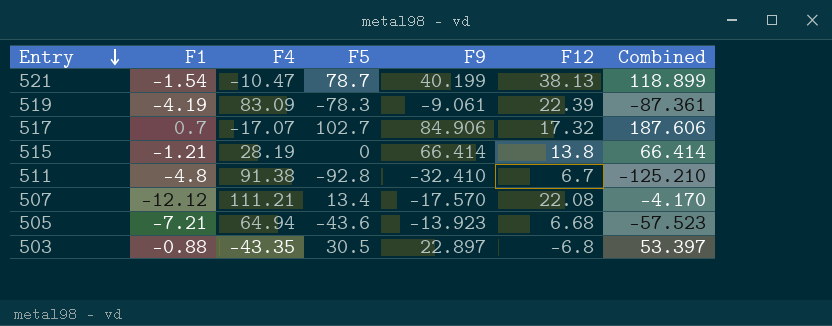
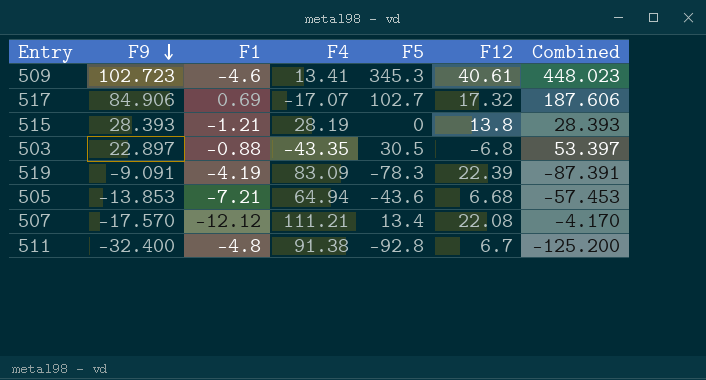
row order: Entry descending -> F9 descending
column F9 | position: 5 -> 2
row 521: -1.54 | -10.47 | 78.7 | 40.199 | 38.13 | 118.899 -> none
row 509: none -> 102.723 | -4.6 | 13.41 | 345.3 | 40.61 | 448.023
517 | F1: 0.7 -> 0.69
515 | F9: 66.414 -> 28.393
515 | Combined: 66.414 -> 28.393
519 | F9: -9.061 -> -9.091
519 | Combined: -87.361 -> -87.391
505 | F9: -13.923 -> -13.853
505 | Combined: -57.523 -> -57.453
511 | F9: -32.410 -> -32.400
511 | Combined: -125.210 -> -125.200

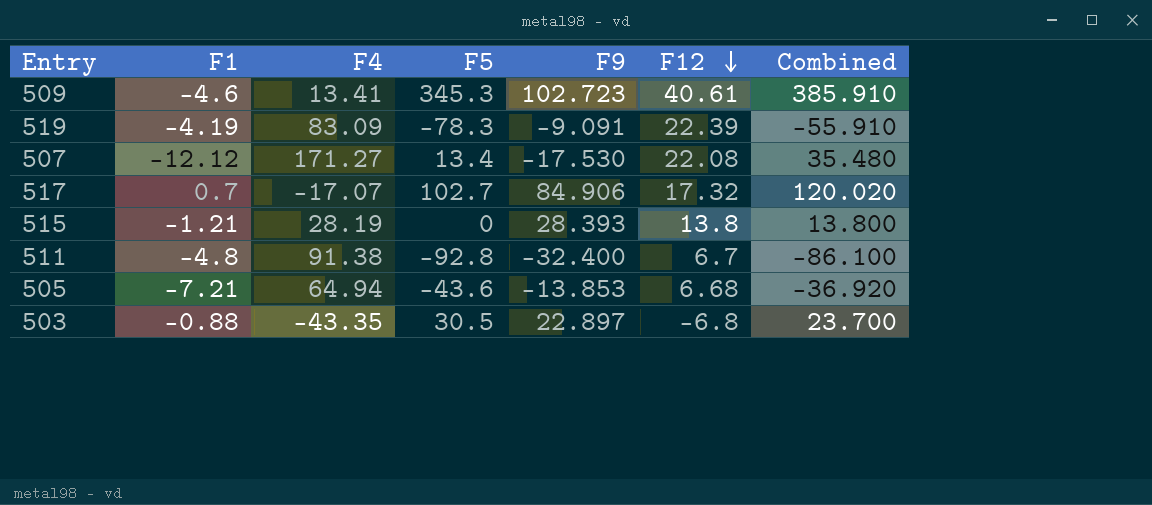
row order: F9 descending -> F12 descending
column F9 | position: 2 -> 5
column Combined | formula: [F9] + [F5] -> [F5] + [F12]
507 | F4: 111.21 -> 171.27
507 | F9: -17.570 -> -17.530
517 | F1: 0.69 -> 0.7

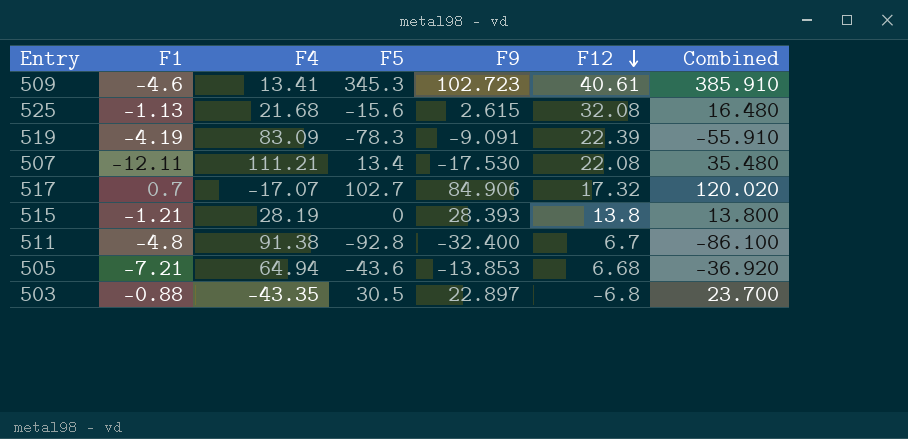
row 525: none -> -1.13 | 21.68 | -15.6 | 2.615 | 32.08 | 16.480
507 | F1: -12.12 -> -12.11
507 | F4: 171.27 -> 111.21

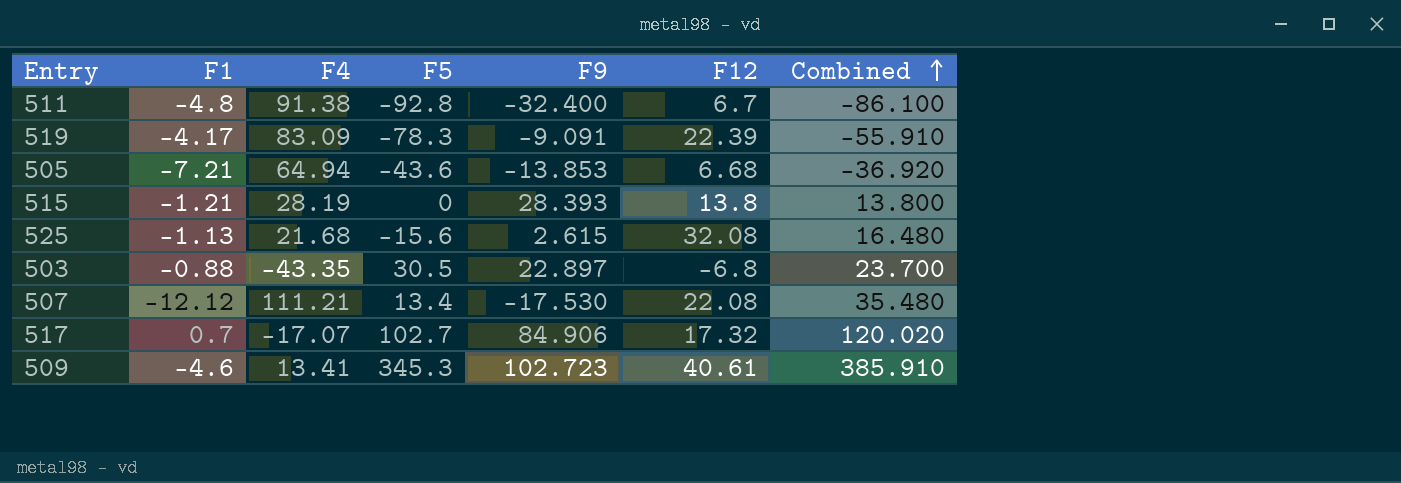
row order: F12 descending -> Combined ascending
519 | F1: -4.19 -> -4.17
507 | F1: -12.11 -> -12.12

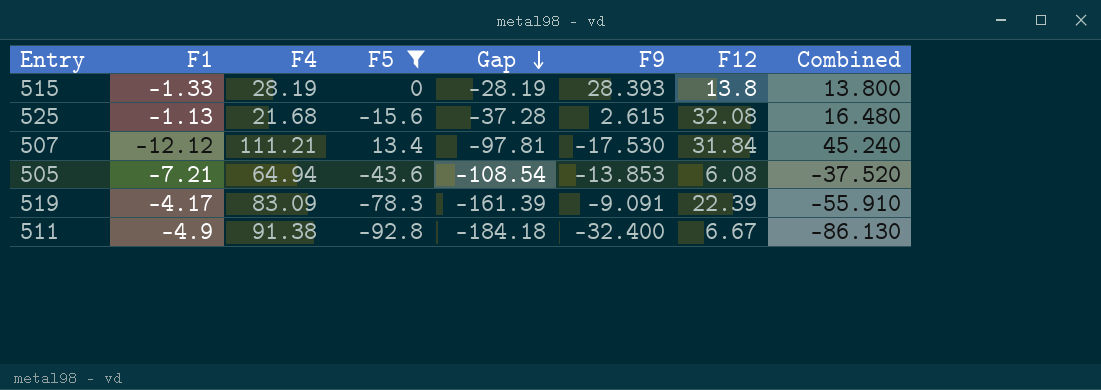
filter: none -> F5 <= 13.4
row order: Combined ascending -> Gap descending
column Gap | formula: none -> [F5] - [F4]
515 | F1: -1.21 -> -1.33
507 | F12: 22.08 -> 31.84
507 | Combined: 35.480 -> 45.240
505 | F12: 6.68 -> 6.08
505 | Combined: -36.920 -> -37.520
511 | F1: -4.8 -> -4.9
511 | F12: 6.7 -> 6.67
511 | Combined: -86.100 -> -86.130

